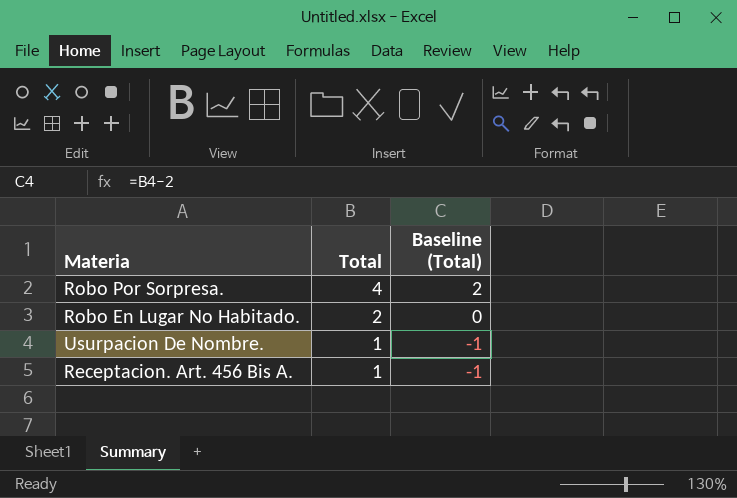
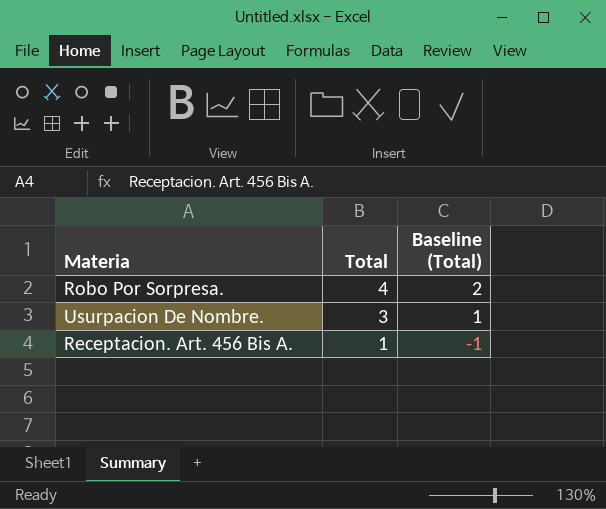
row Robo En Lugar No Habitado.: 2 | 0 -> none
Usurpacion De Nombre. | Total: 1 -> 3
Usurpacion De Nombre. | Baseline (Total): -1 -> 1

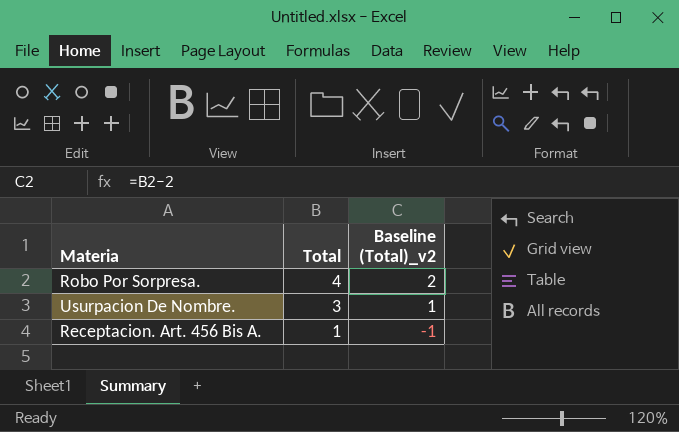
column name: Baseline (Total) -> Baseline (Total)_v2

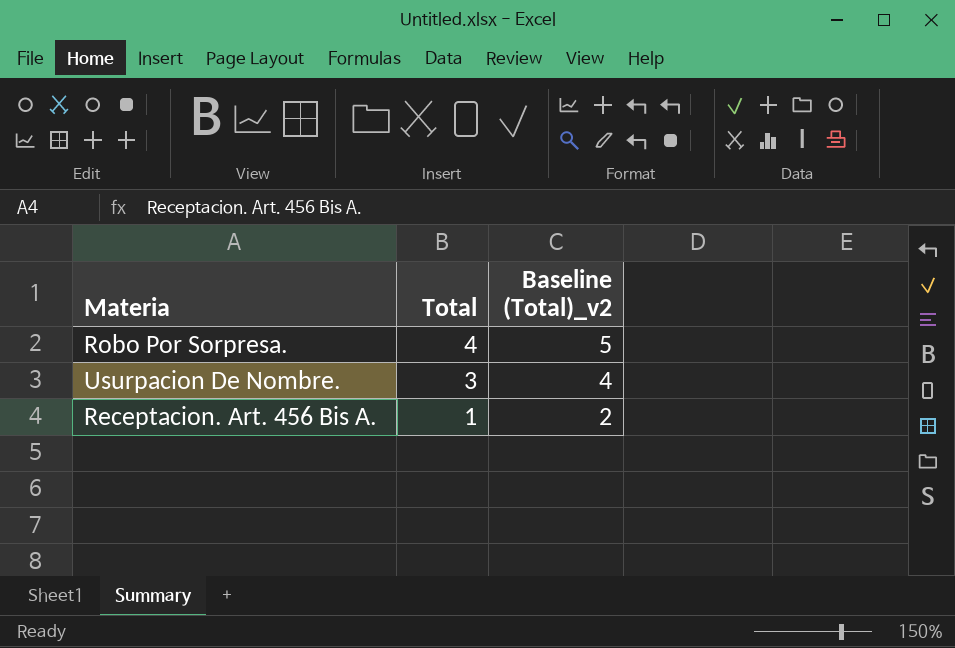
column Baseline (Total)_v2 | formula: [Total] - 2 -> [Total] + 1

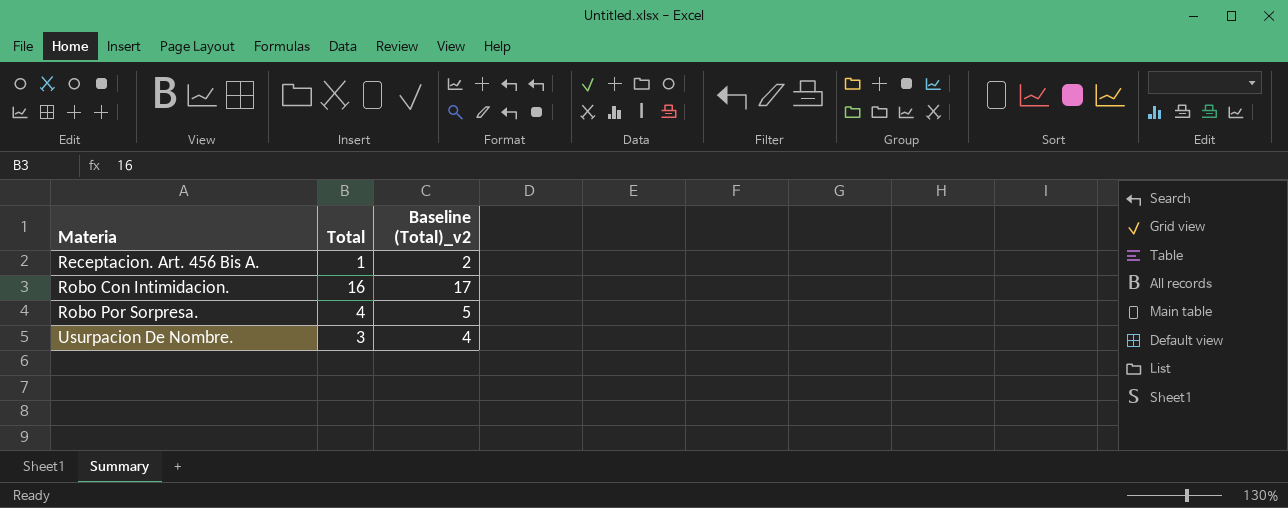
row order: Total descending -> Materia ascending
row Robo Con Intimidacion.: none -> 16 | 17

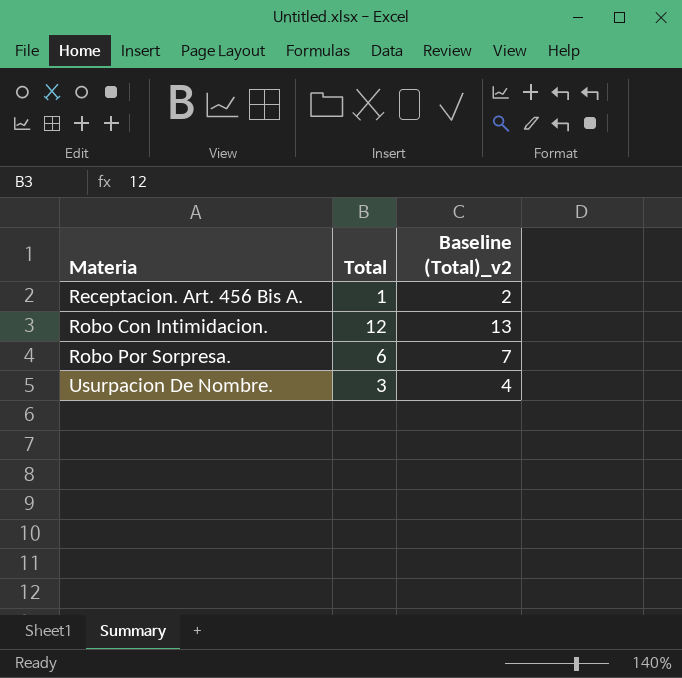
Robo Con Intimidacion. | Total: 16 -> 12
Robo Con Intimidacion. | Baseline (Total)_v2: 17 -> 13
Robo Por Sorpresa. | Total: 4 -> 6
Robo Por Sorpresa. | Baseline (Total)_v2: 5 -> 7

